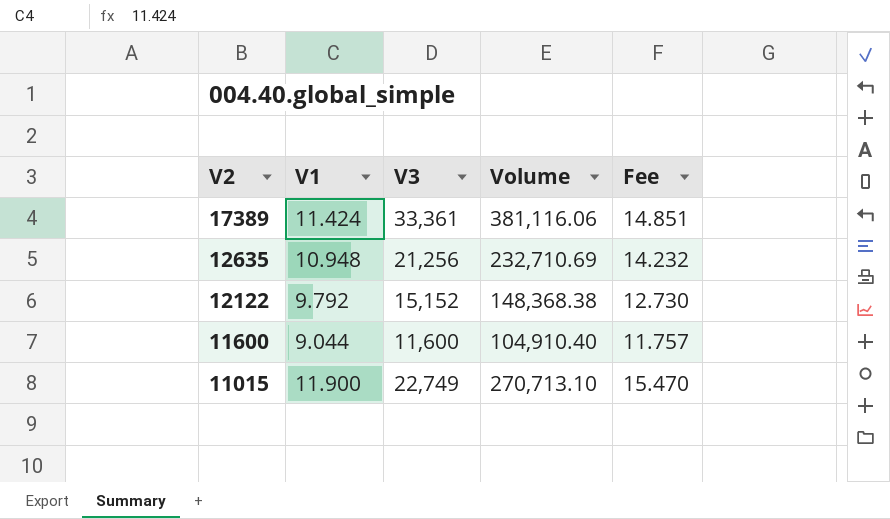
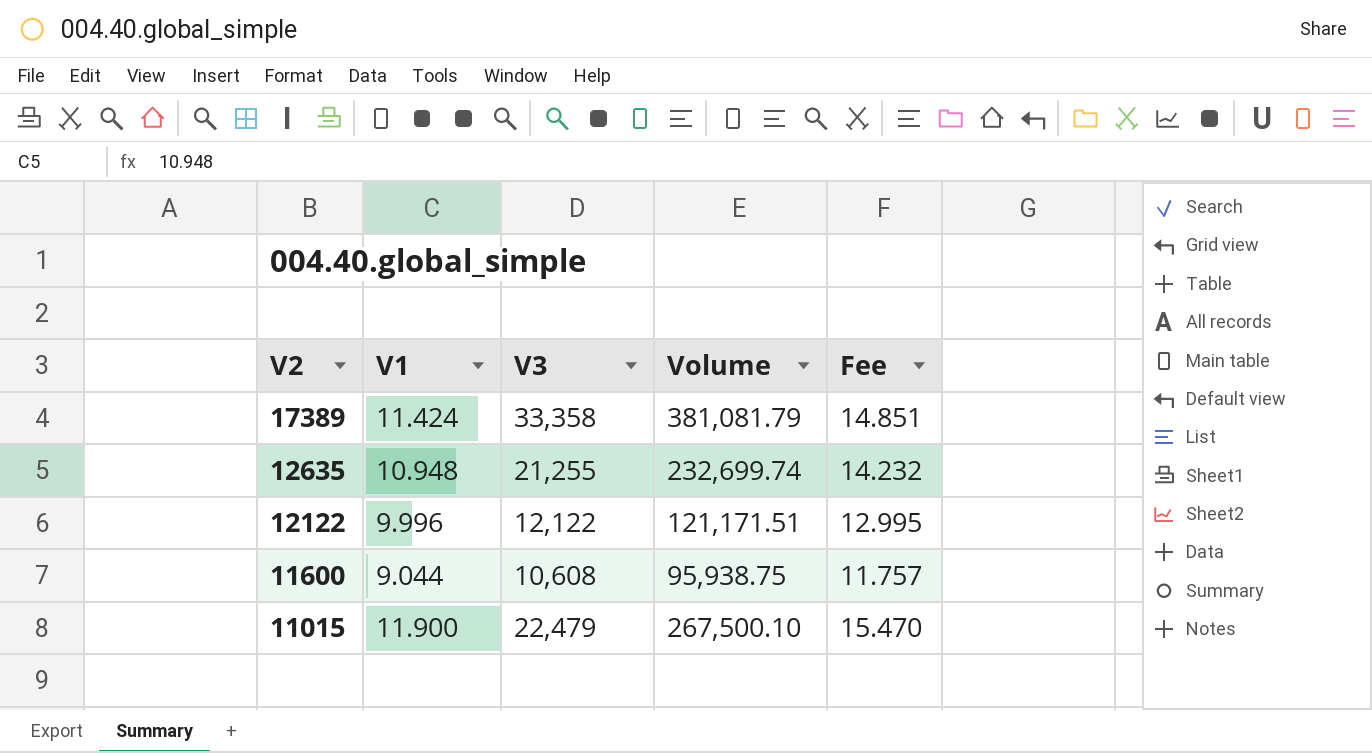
17389 | V3: 33,361 -> 33,358
17389 | Volume: 381,116.06 -> 381,081.79
12635 | V3: 21,256 -> 21,255
12635 | Volume: 232,710.69 -> 232,699.74
12122 | V1: 9.792 -> 9.996
12122 | V3: 15,152 -> 12,122
12122 | Volume: 148,368.38 -> 121,171.51
12122 | Fee: 12.730 -> 12.995
11600 | V3: 11,600 -> 10,608
11600 | Volume: 104,910.40 -> 95,938.75
11015 | V3: 22,749 -> 22,479
11015 | Volume: 270,713.10 -> 267,500.10

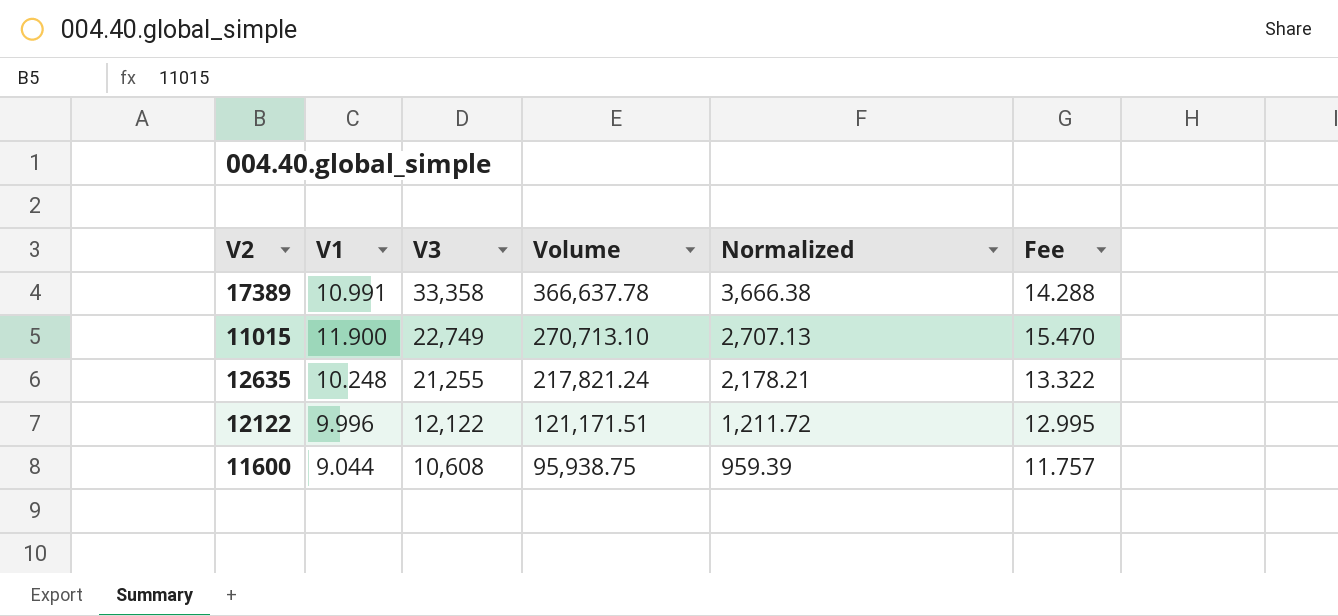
row order: V2 descending -> V3 descending
column Normalized | formula: none -> [Volume] * 0.01
17389 | V1: 11.424 -> 10.991
17389 | Volume: 381,081.79 -> 366,637.78
17389 | Fee: 14.851 -> 14.288
11015 | V3: 22,479 -> 22,749
11015 | Volume: 267,500.10 -> 270,713.10
12635 | V1: 10.948 -> 10.248
12635 | Volume: 232,699.74 -> 217,821.24
12635 | Fee: 14.232 -> 13.322

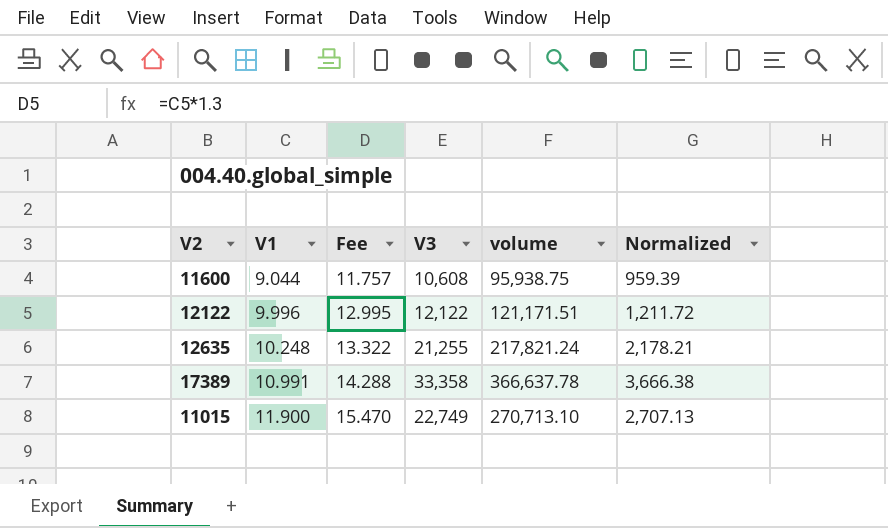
row order: V3 descending -> V1 ascending
column Fee | position: 6 -> 3
column name: Volume -> volume

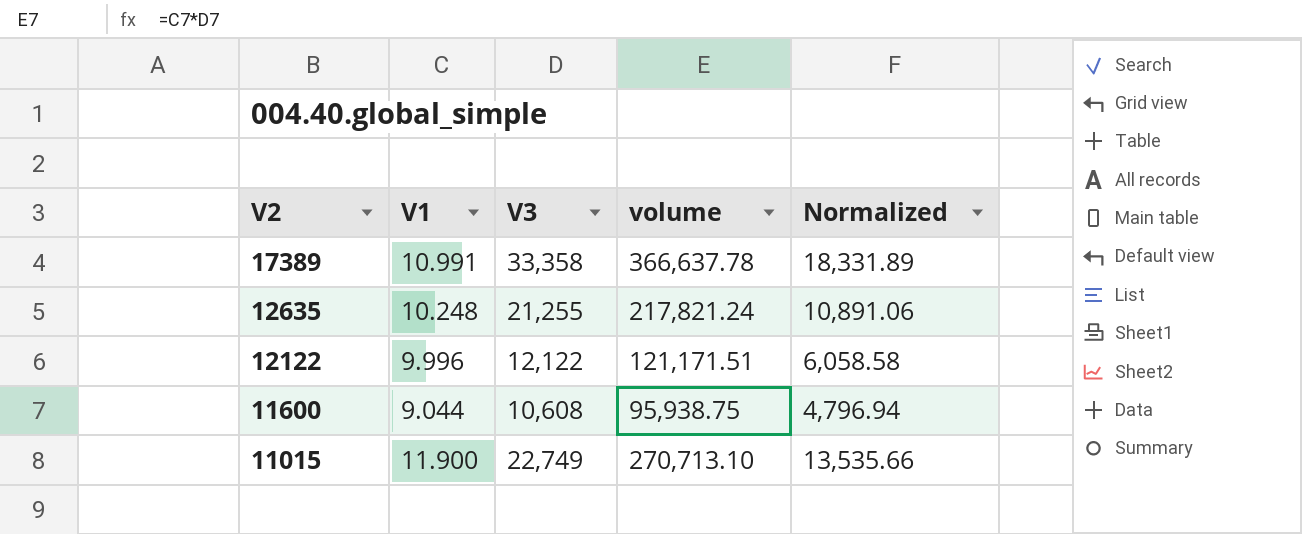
row order: V1 ascending -> V2 descending
column Fee | formula: [V1] * 1.3 -> none
column Normalized | formula: [volume] * 0.01 -> [volume] * 0.05

